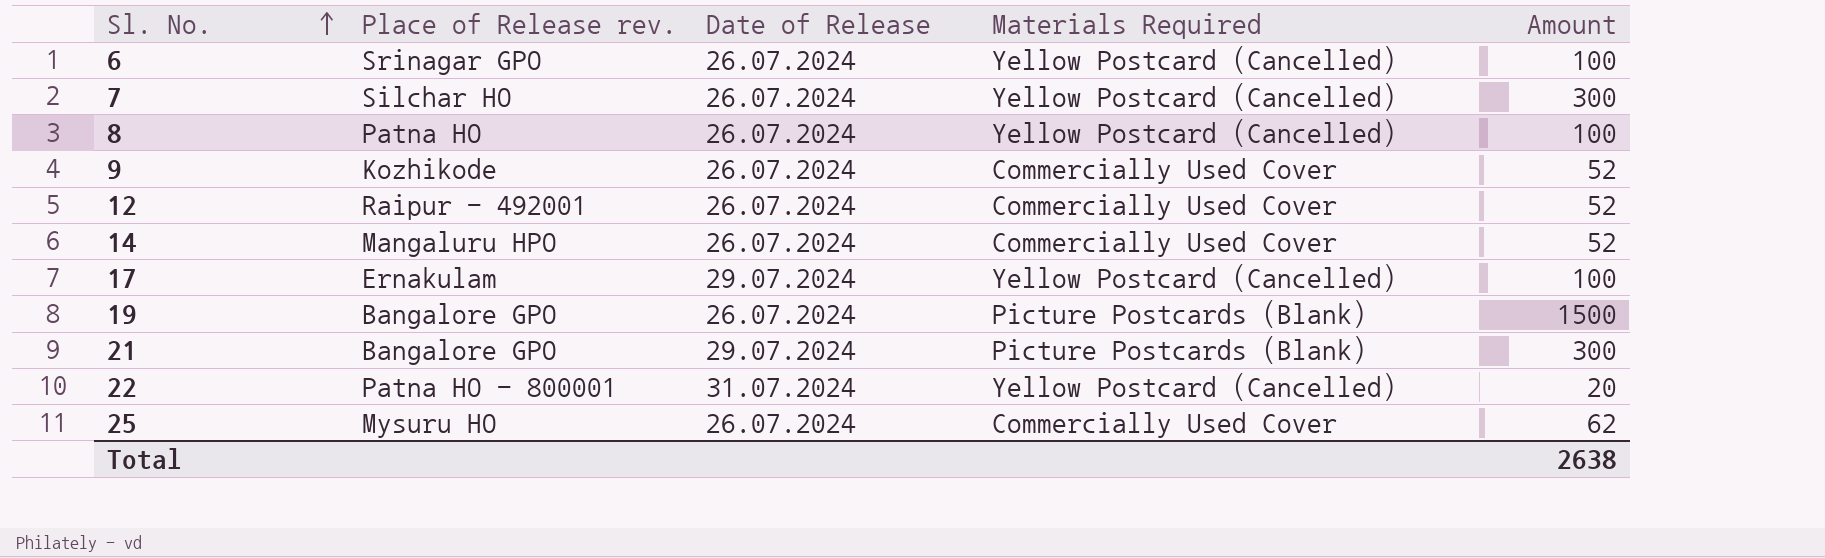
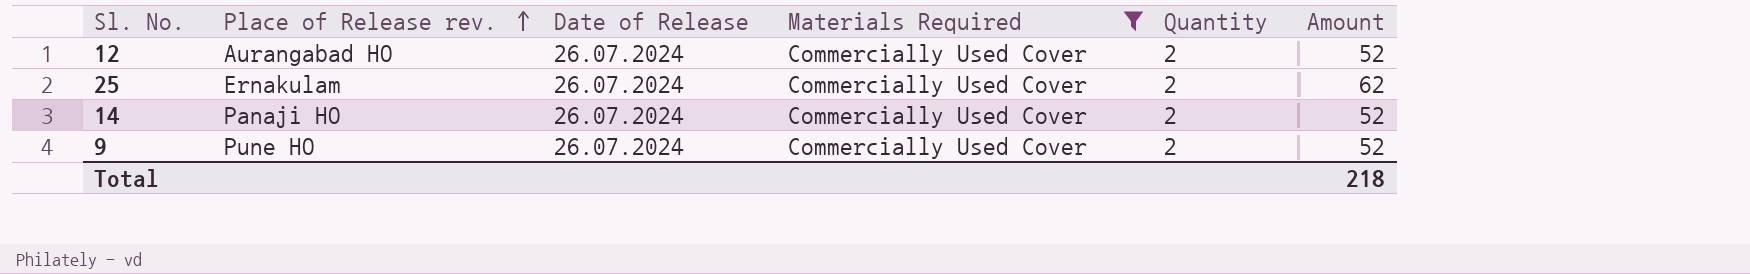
filter: none -> Materials Required = Commercially Used Cover
row order: Sl. No. ascending -> Place of Release rev. ascending
column Quantity | position: none -> 5
12 | Place of Release rev.: Raipur - 492001 -> Aurangabad HO
25 | Place of Release rev.: Mysuru HO -> Ernakulam
14 | Place of Release rev.: Mangaluru HPO -> Panaji HO
9 | Place of Release rev.: Kozhikode -> Pune HO
Total | Amount: 2638 -> 218

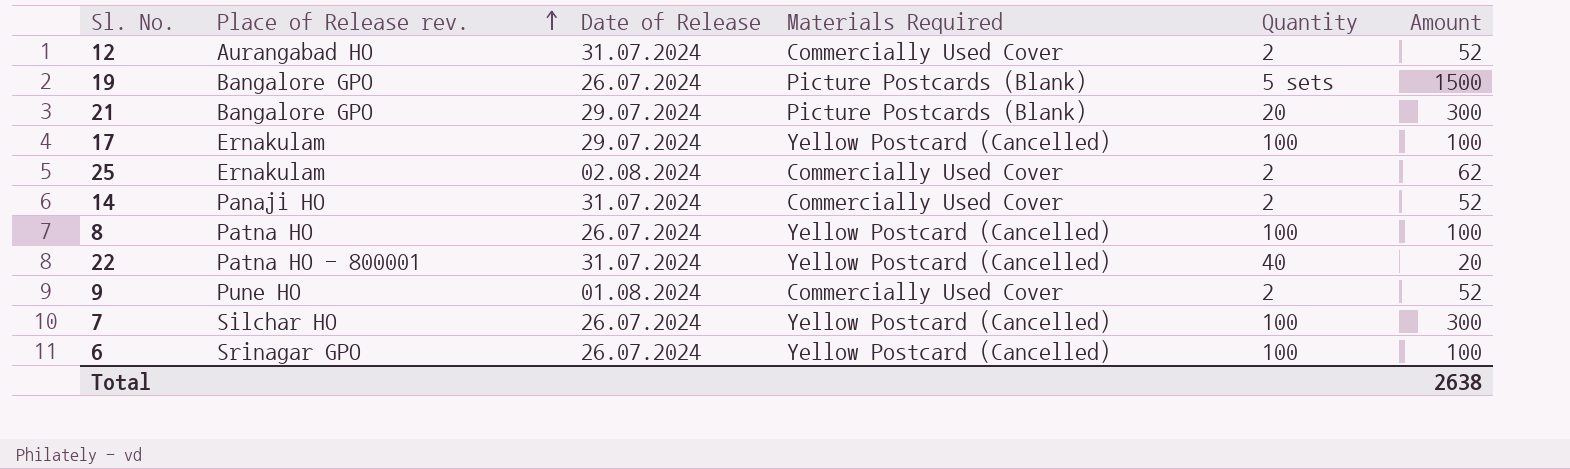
filter: Materials Required = Commercially Used Cover -> none
12 | Date of Release: 26.07.2024 -> 31.07.2024
25 | Date of Release: 26.07.2024 -> 02.08.2024
14 | Date of Release: 26.07.2024 -> 31.07.2024
9 | Date of Release: 26.07.2024 -> 01.08.2024
Total | Amount: 218 -> 2638

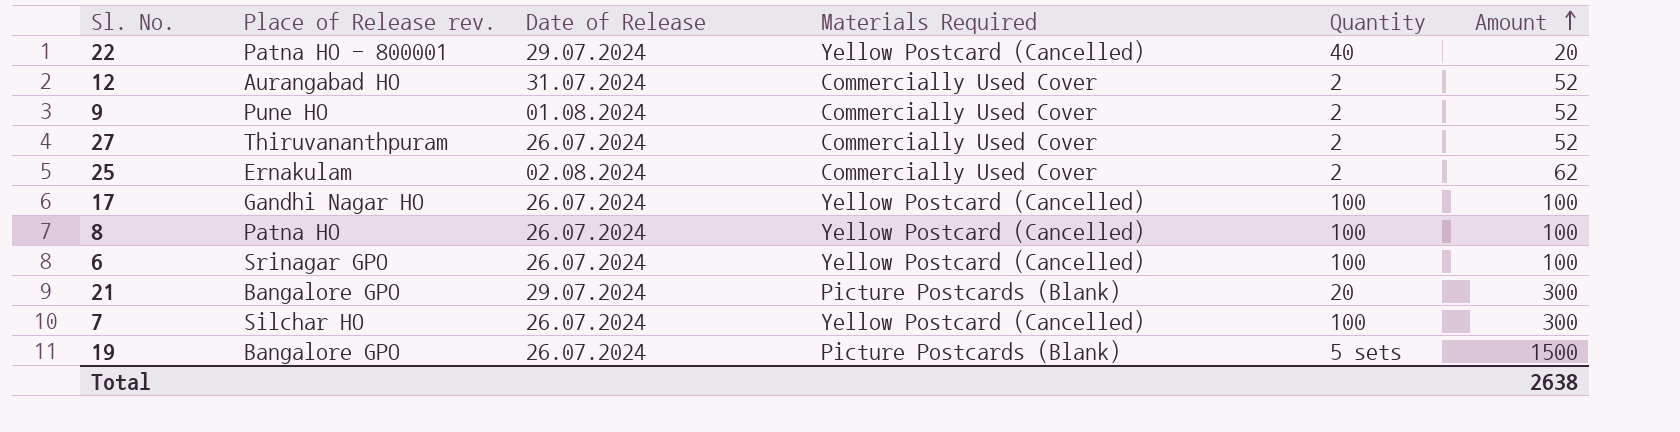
row order: Place of Release rev. ascending -> Amount ascending
row 14: Panaji HO | 31.07.2024 | Commercially Used Cover | 2 | 52 -> none
22 | Date of Release: 31.07.2024 -> 29.07.2024
row 27: none -> Thiruvananthpuram | 26.07.2024 | Commercially Used Cover | 2 | 52
17 | Place of Release rev.: Ernakulam -> Gandhi Nagar HO
17 | Date of Release: 29.07.2024 -> 26.07.2024

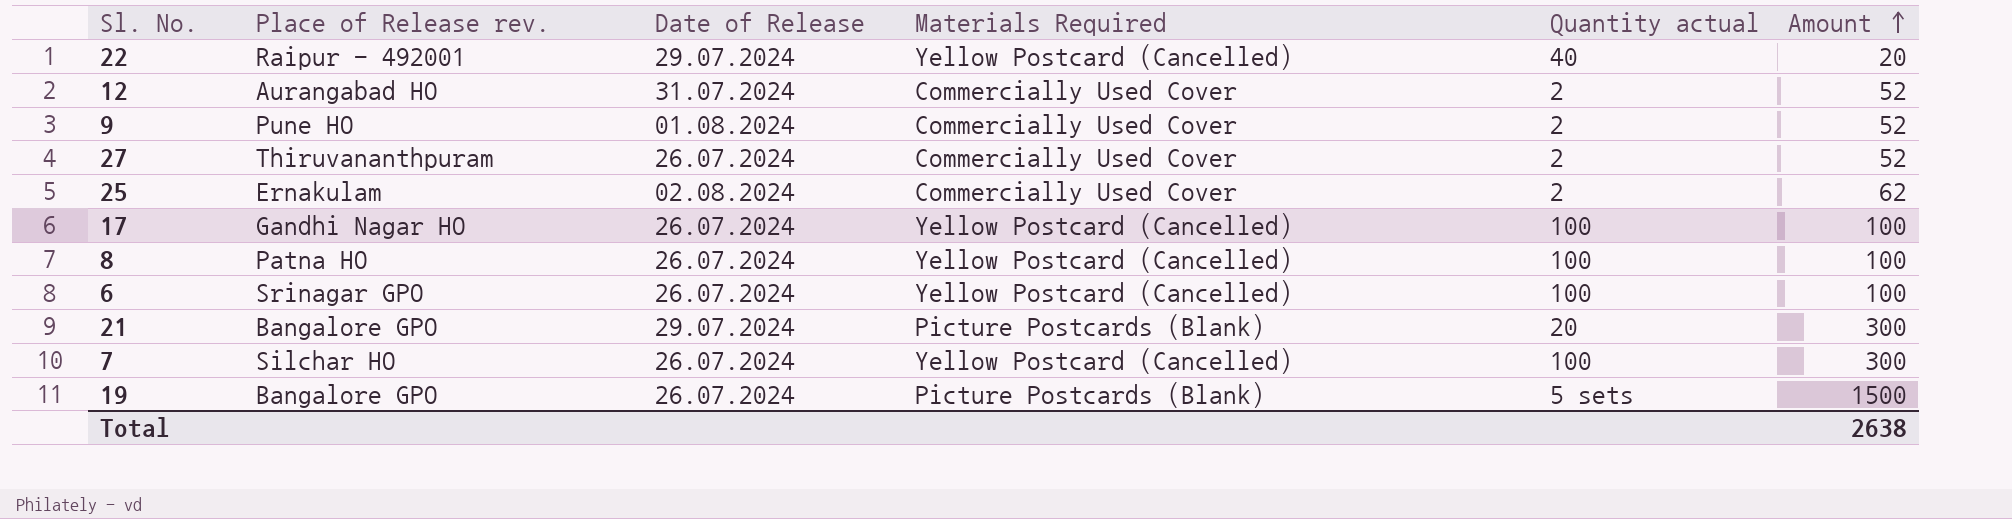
column name: Quantity -> Quantity actual
22 | Place of Release rev.: Patna HO - 800001 -> Raipur - 492001

